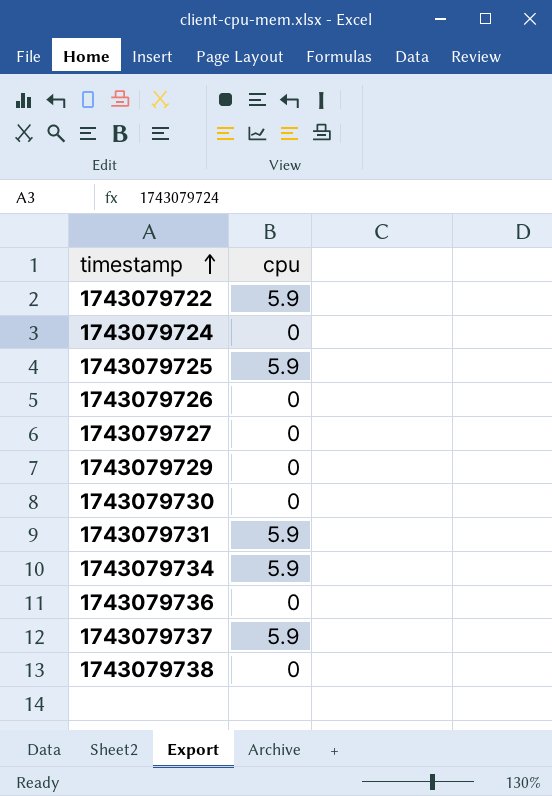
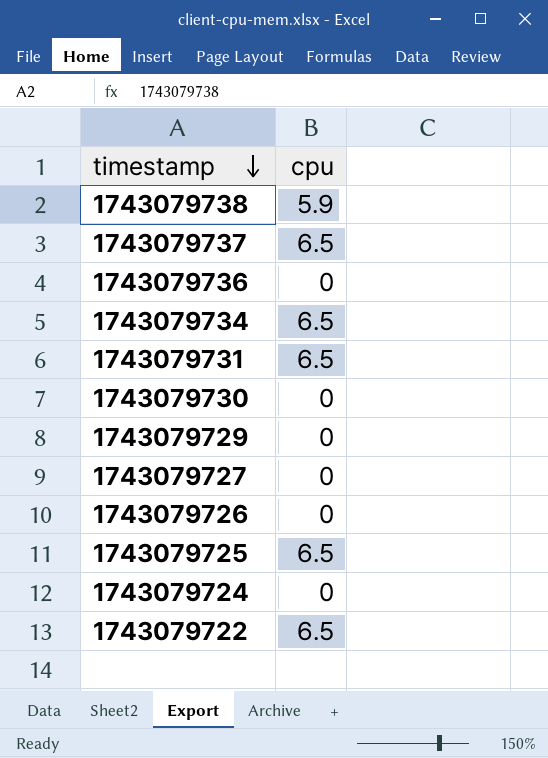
row order: timestamp ascending -> timestamp descending
1743079738 | cpu: 0 -> 5.9
1743079737 | cpu: 5.9 -> 6.5
1743079734 | cpu: 5.9 -> 6.5
1743079731 | cpu: 5.9 -> 6.5
1743079725 | cpu: 5.9 -> 6.5
1743079722 | cpu: 5.9 -> 6.5

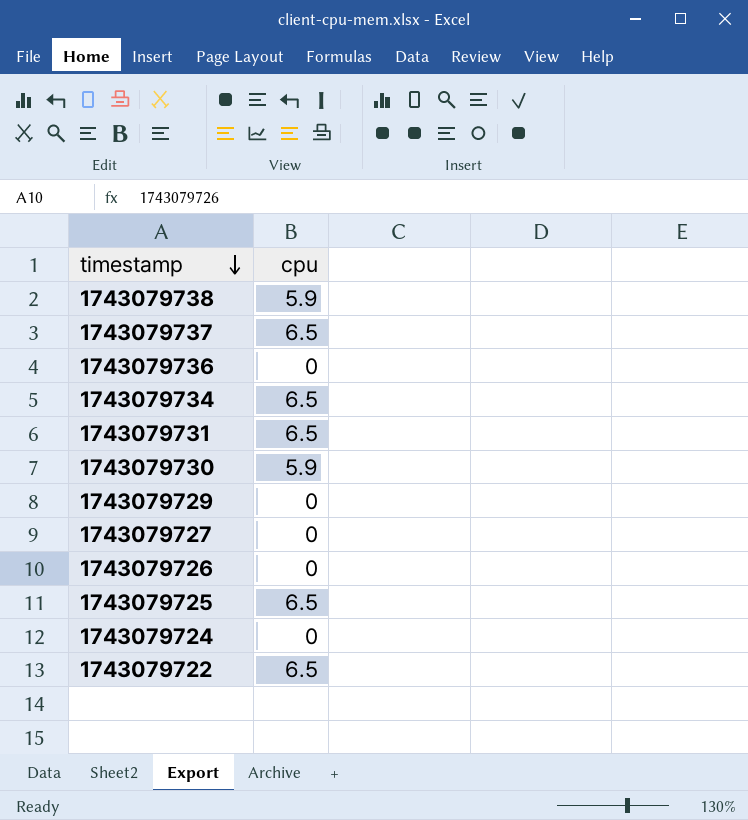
1743079730 | cpu: 0 -> 5.9

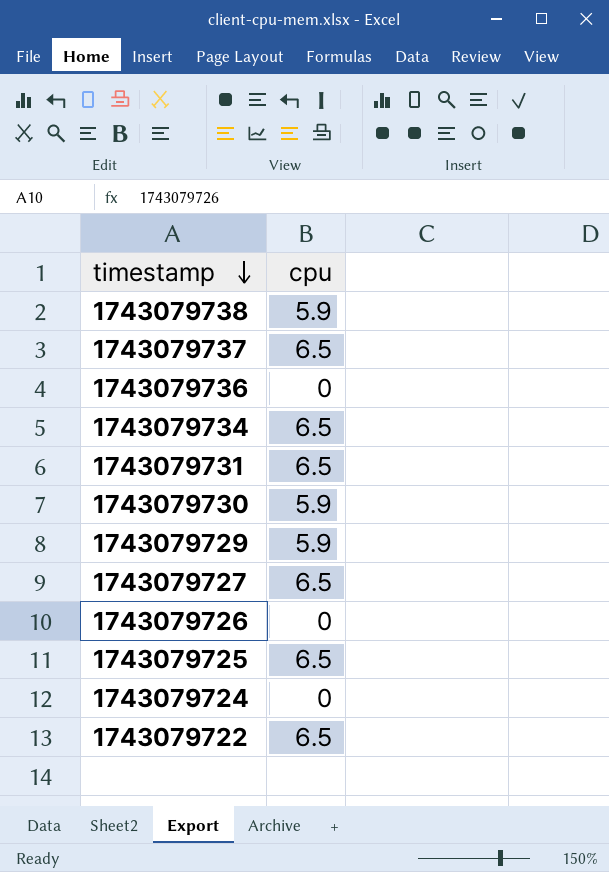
1743079729 | cpu: 0 -> 5.9
1743079727 | cpu: 0 -> 6.5

